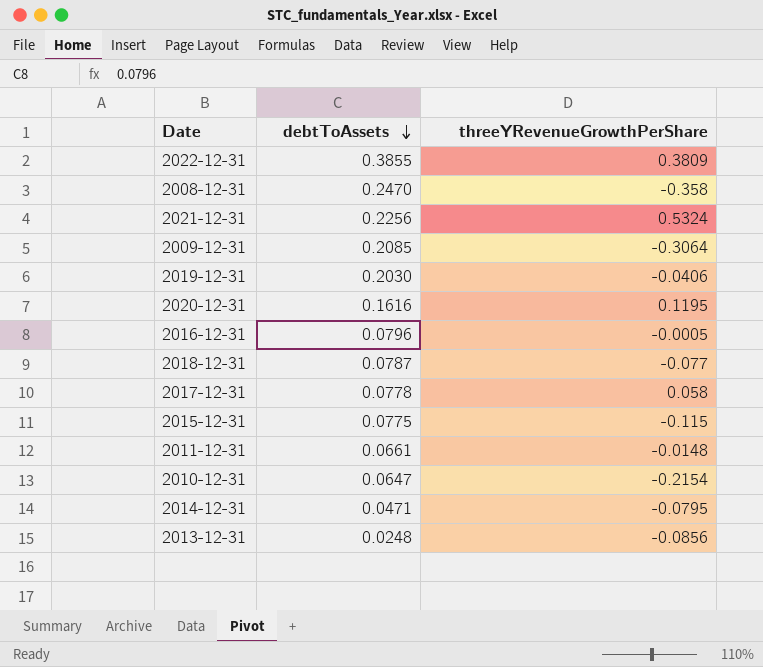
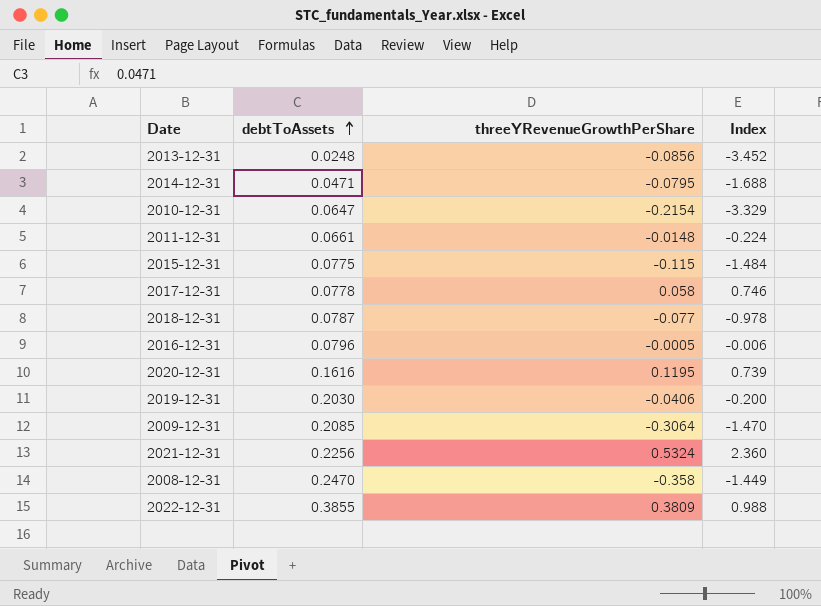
row order: debtToAssets descending -> debtToAssets ascending
column Index | formula: none -> [threeYRevenueGrowthPerShare] / [debtToAssets]

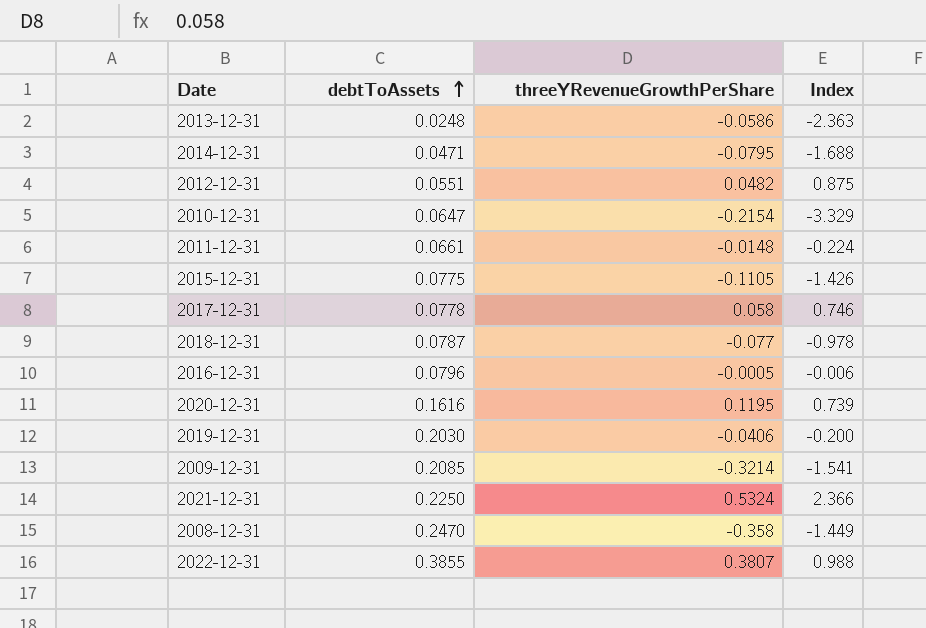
2013-12-31 | threeYRevenueGrowthPerShare: -0.0856 -> -0.0586
2013-12-31 | Index: -3.452 -> -2.363
row 2012-12-31: none -> 0.0551 | 0.0482 | 0.875
2015-12-31 | threeYRevenueGrowthPerShare: -0.115 -> -0.1105
2015-12-31 | Index: -1.484 -> -1.426
2009-12-31 | threeYRevenueGrowthPerShare: -0.3064 -> -0.3214
2009-12-31 | Index: -1.470 -> -1.541
2021-12-31 | debtToAssets: 0.2256 -> 0.2250
2021-12-31 | Index: 2.360 -> 2.366
2022-12-31 | threeYRevenueGrowthPerShare: 0.3809 -> 0.3807

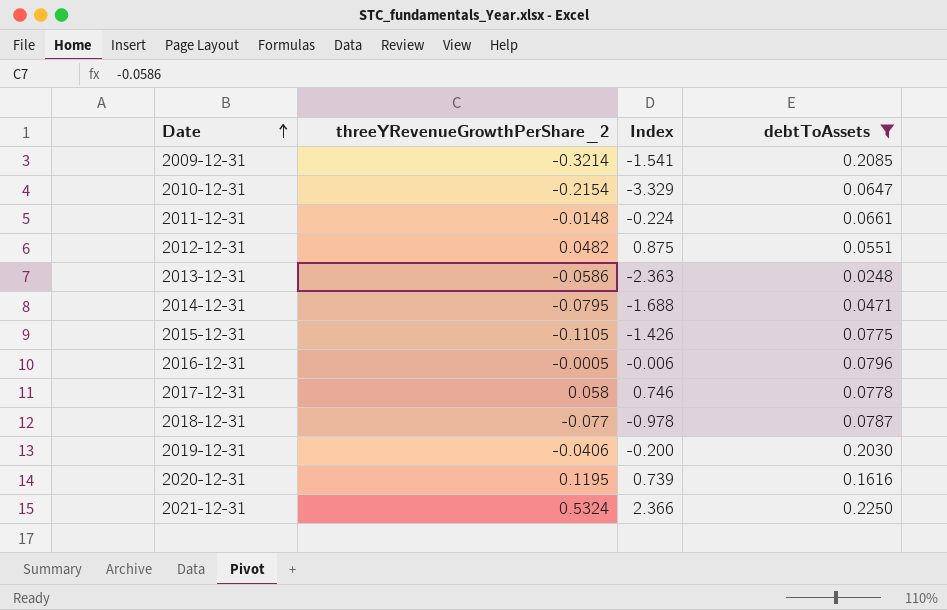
filter: none -> debtToAssets <= 0.2250
row order: debtToAssets ascending -> Date ascending
column name: threeYRevenueGrowthPerShare -> threeYRevenueGrowthPerShare_2
column debtToAssets | position: 2 -> 4

